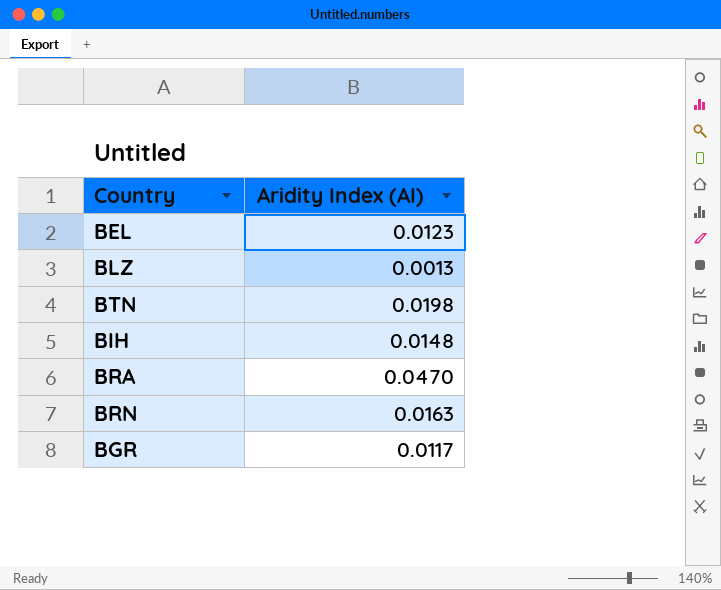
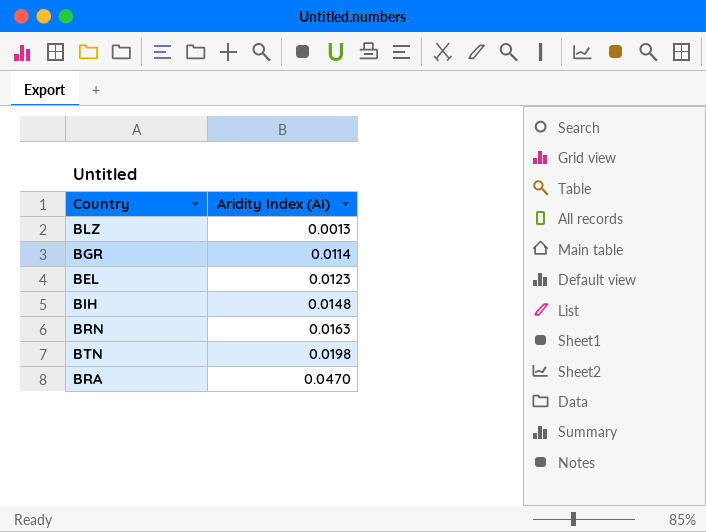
row order: none -> Aridity Index (AI) ascending
BGR | Aridity Index (AI): 0.0117 -> 0.0114

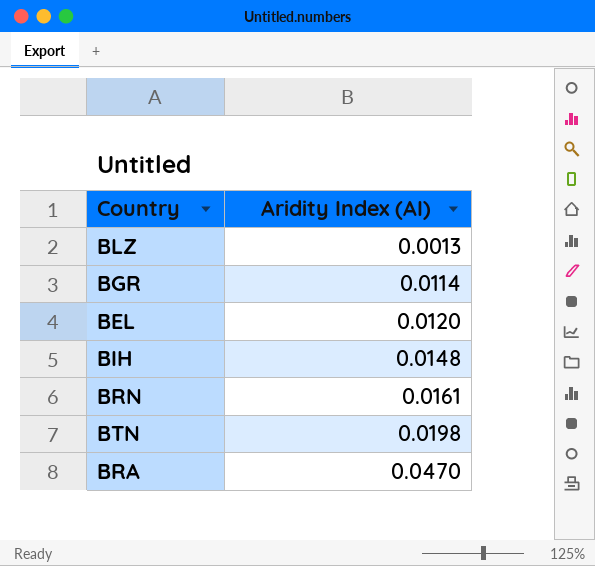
BEL | Aridity Index (AI): 0.0123 -> 0.0120
BRN | Aridity Index (AI): 0.0163 -> 0.0161

